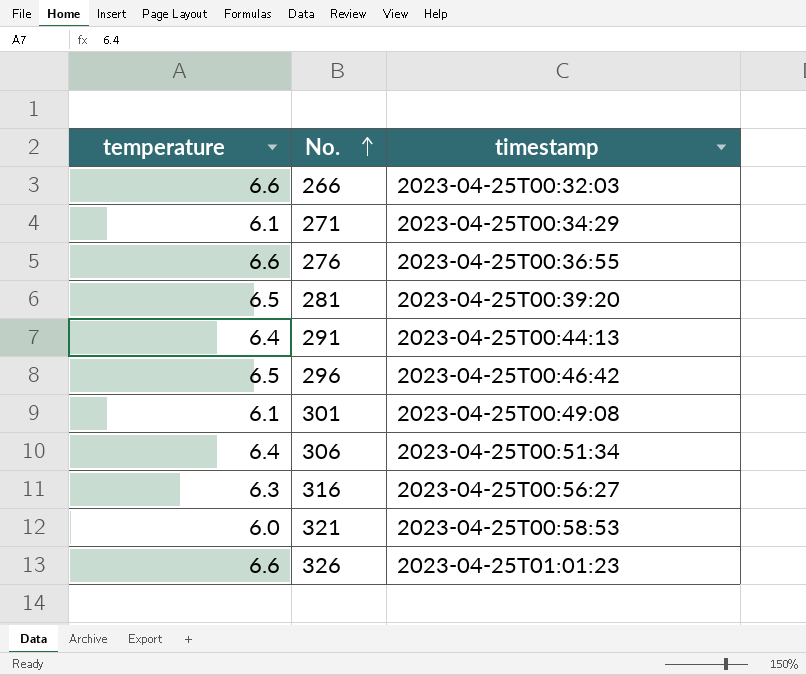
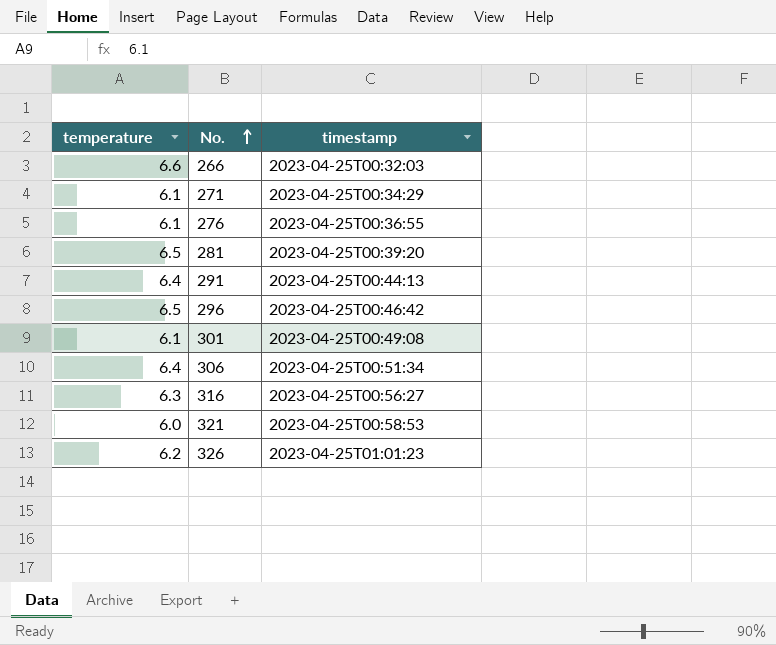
276 | temperature: 6.6 -> 6.1
326 | temperature: 6.6 -> 6.2

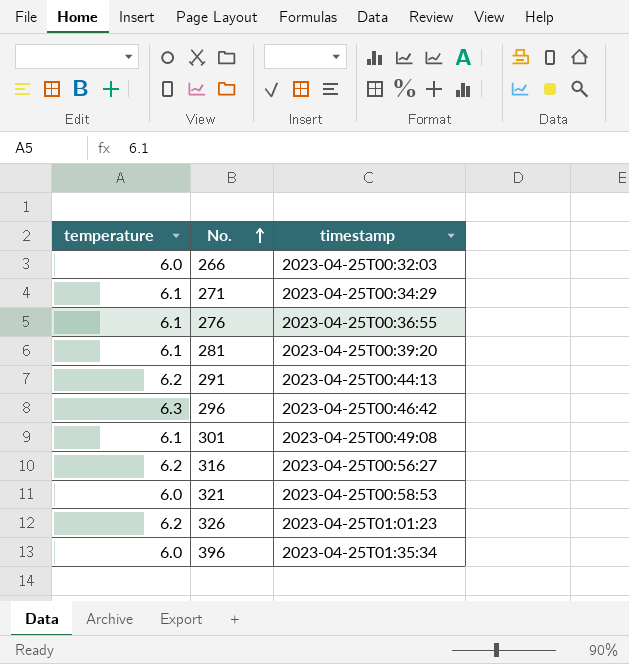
row 306: 6.4 | 2023-04-25T00:51:34 -> none
266 | temperature: 6.6 -> 6.0
281 | temperature: 6.5 -> 6.1
291 | temperature: 6.4 -> 6.2
296 | temperature: 6.5 -> 6.3
316 | temperature: 6.3 -> 6.2
row 396: none -> 6.0 | 2023-04-25T01:35:34

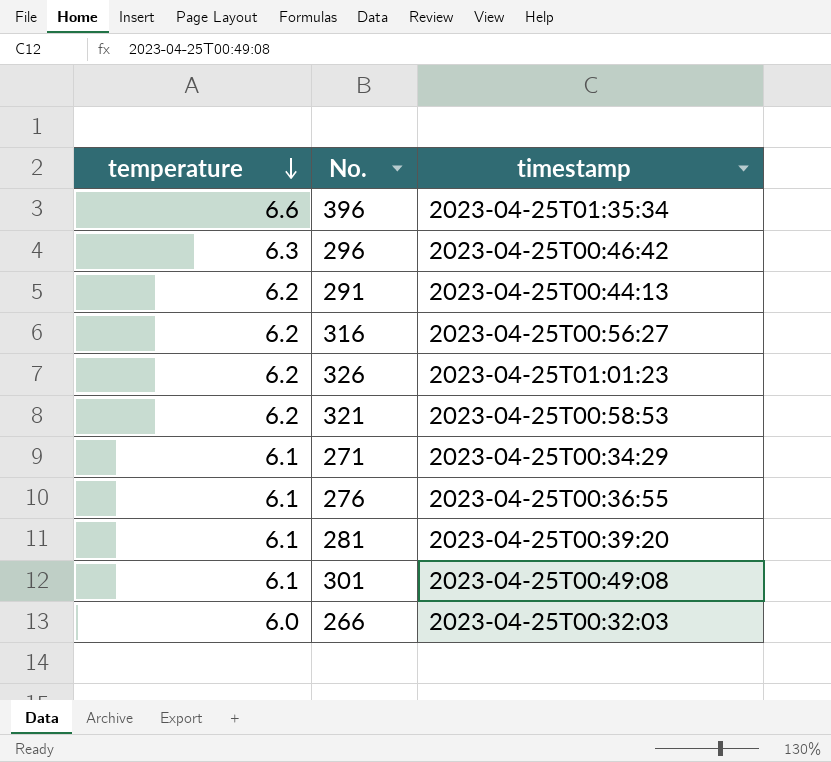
row order: No. ascending -> temperature descending
396 | temperature: 6.0 -> 6.6
321 | temperature: 6.0 -> 6.2

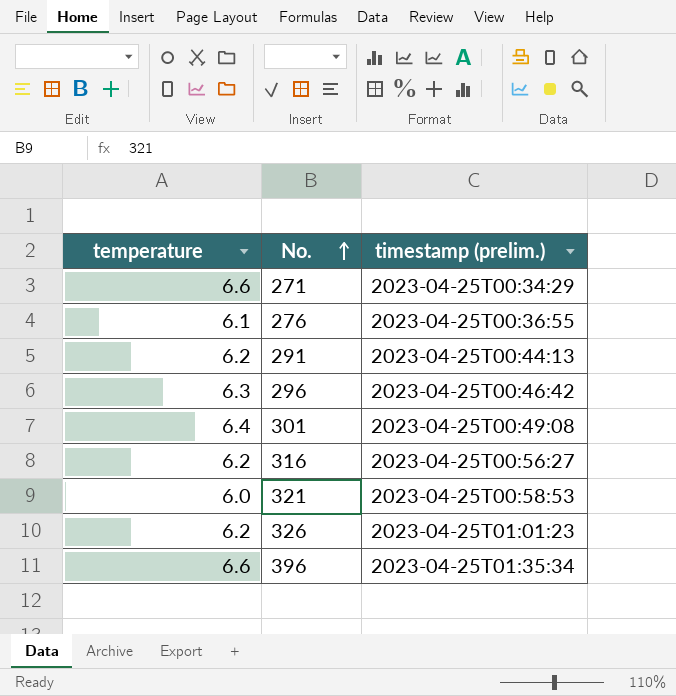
row order: temperature descending -> No. ascending
column name: timestamp -> timestamp (prelim.)
row 281: 6.1 | 2023-04-25T00:39:20 -> none
row 266: 6.0 | 2023-04-25T00:32:03 -> none
271 | temperature: 6.1 -> 6.6
301 | temperature: 6.1 -> 6.4
321 | temperature: 6.2 -> 6.0

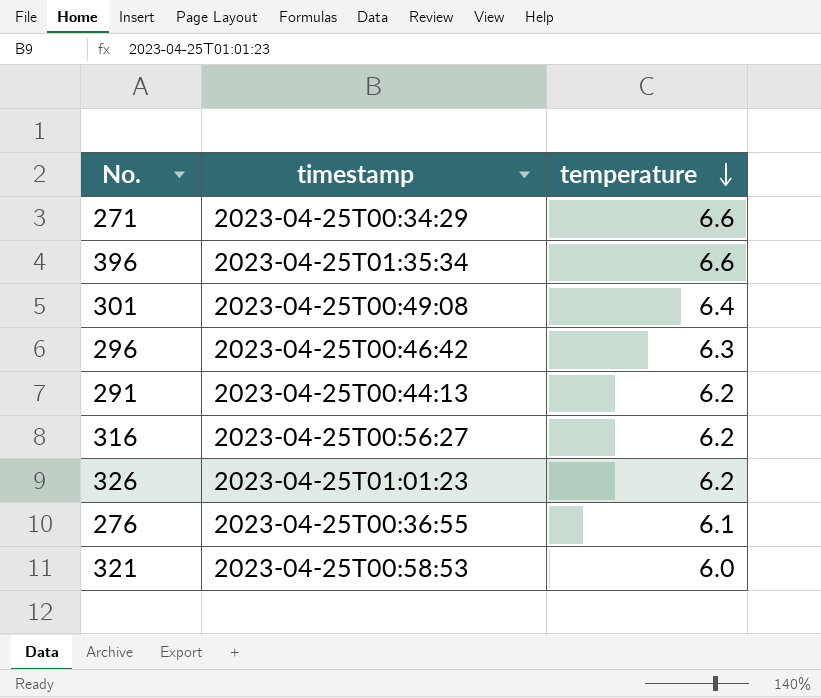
row order: No. ascending -> temperature descending
column name: timestamp (prelim.) -> timestamp
column temperature | position: 1 -> 3

